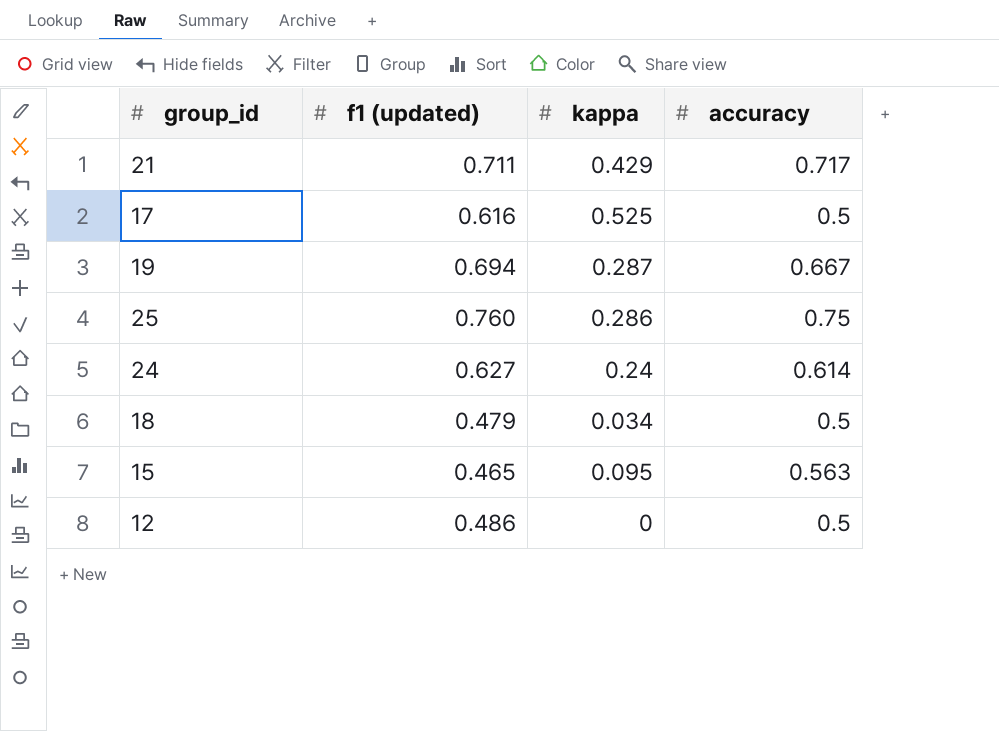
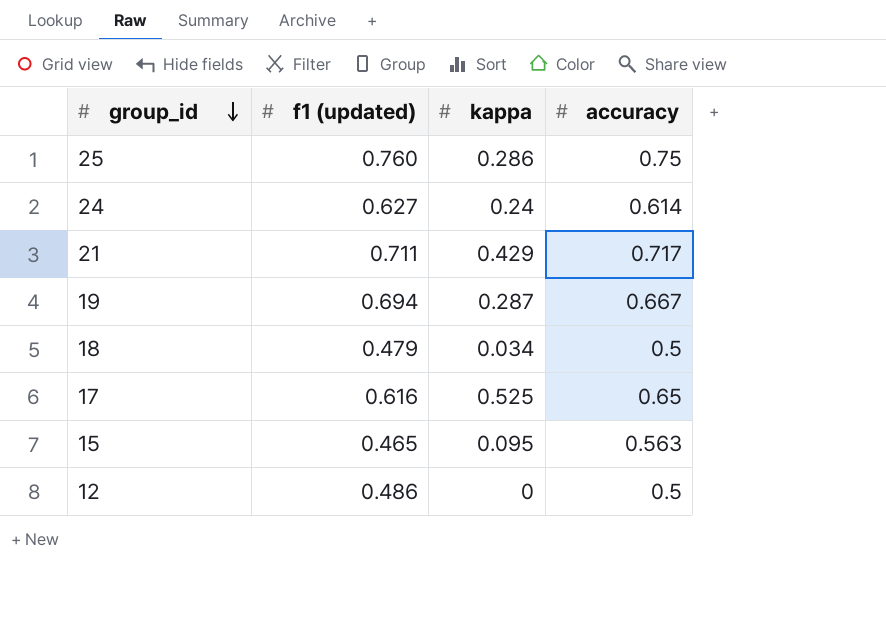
row order: none -> group_id descending
17 | accuracy: 0.5 -> 0.65

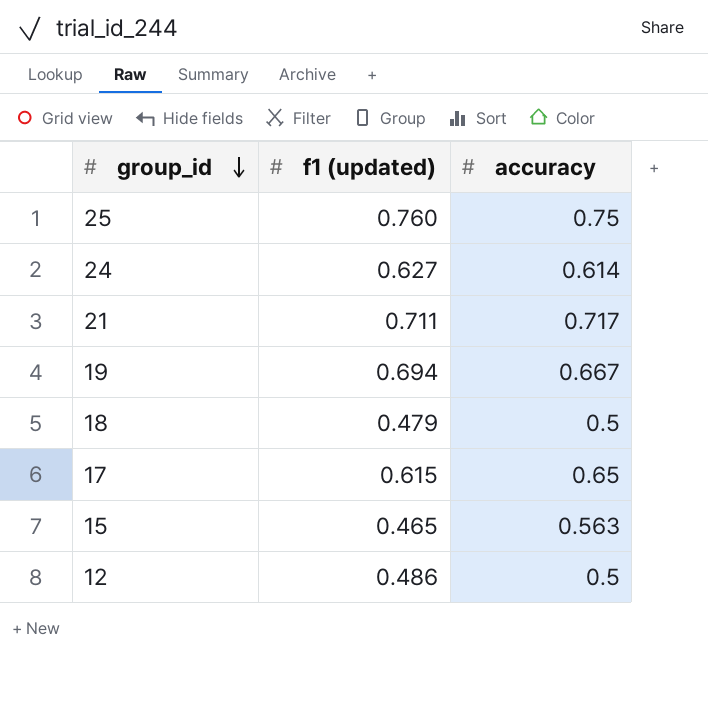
column kappa | position: 3 -> none
17 | f1 (updated): 0.616 -> 0.615

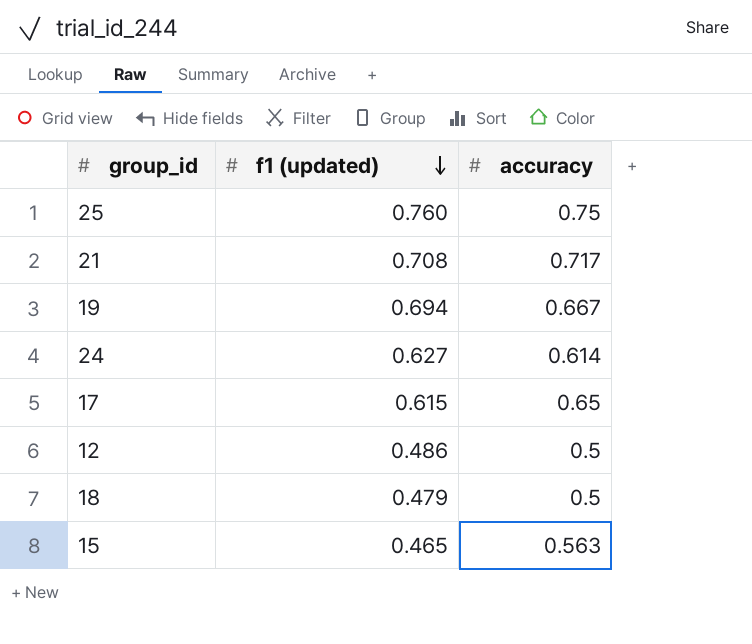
row order: group_id descending -> f1 (updated) descending
21 | f1 (updated): 0.711 -> 0.708

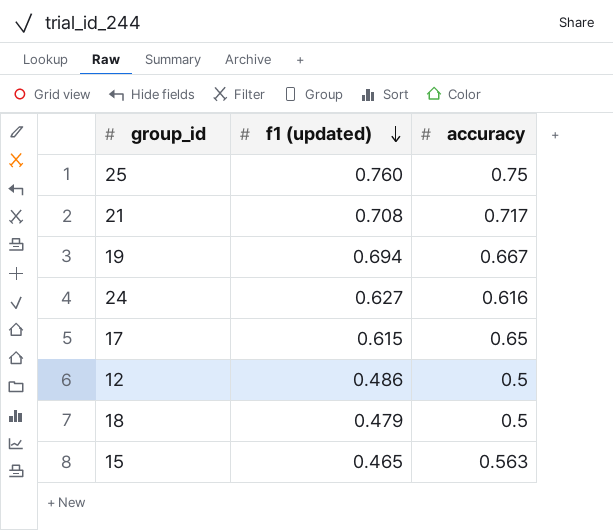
24 | accuracy: 0.614 -> 0.616

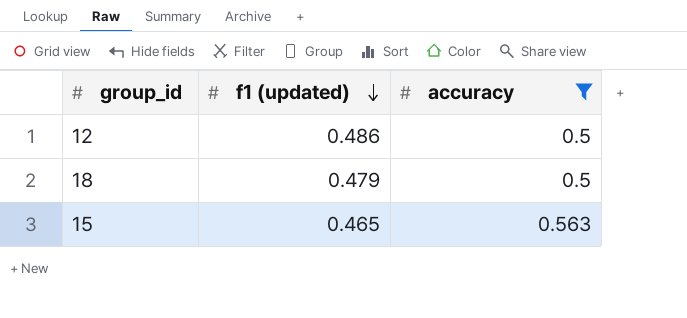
filter: none -> accuracy <= 0.563

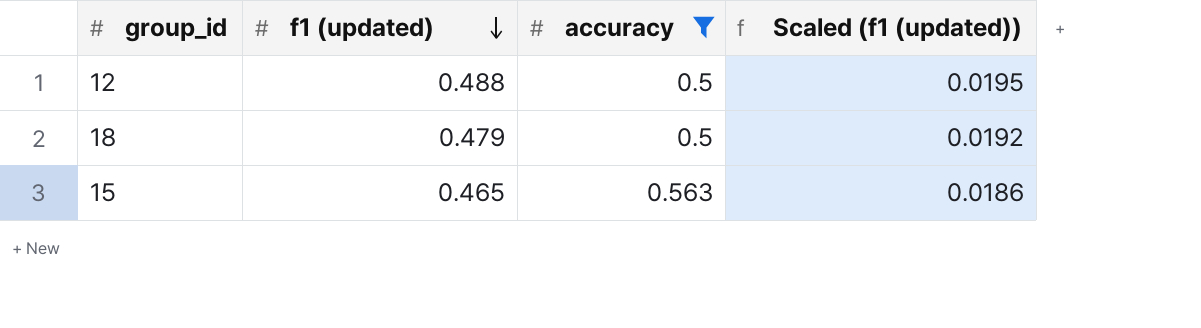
column Scaled (f1 (updated)) | formula: none -> [f1 (updated)] * 0.04
12 | f1 (updated): 0.486 -> 0.488

